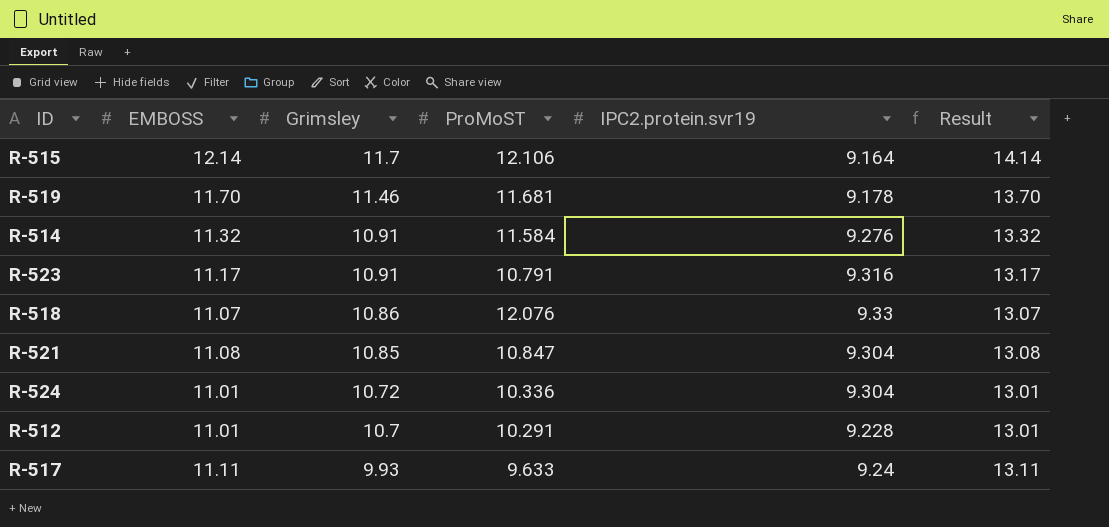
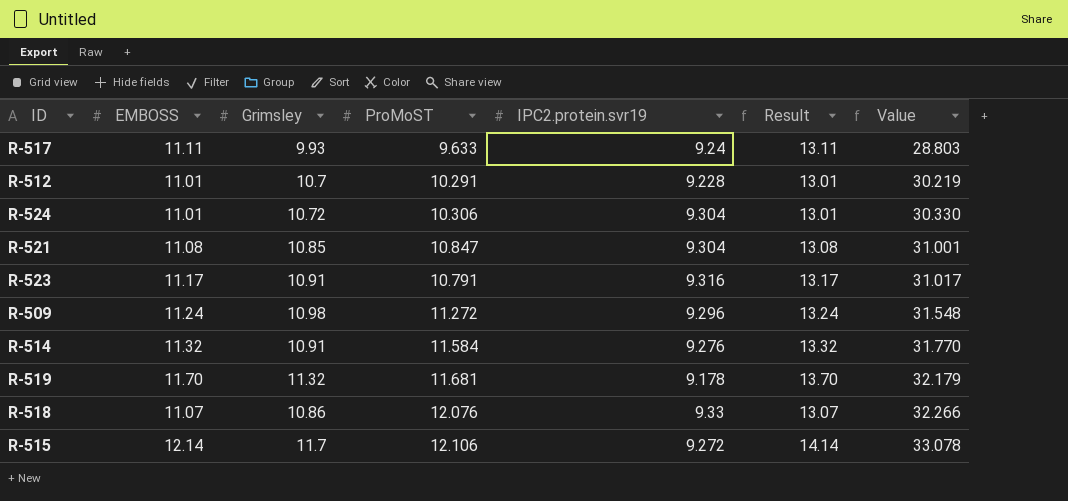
row order: Grimsley descending -> Value ascending
column Value | formula: none -> [Grimsley] + [ProMoST] + [IPC2.protein.svr19]
R-524 | ProMoST: 10.336 -> 10.306
row R-509: none -> 11.24 | 10.98 | 11.272 | 9.296 | 13.24 | 31.548
R-519 | Grimsley: 11.46 -> 11.32
R-515 | IPC2.protein.svr19: 9.164 -> 9.272

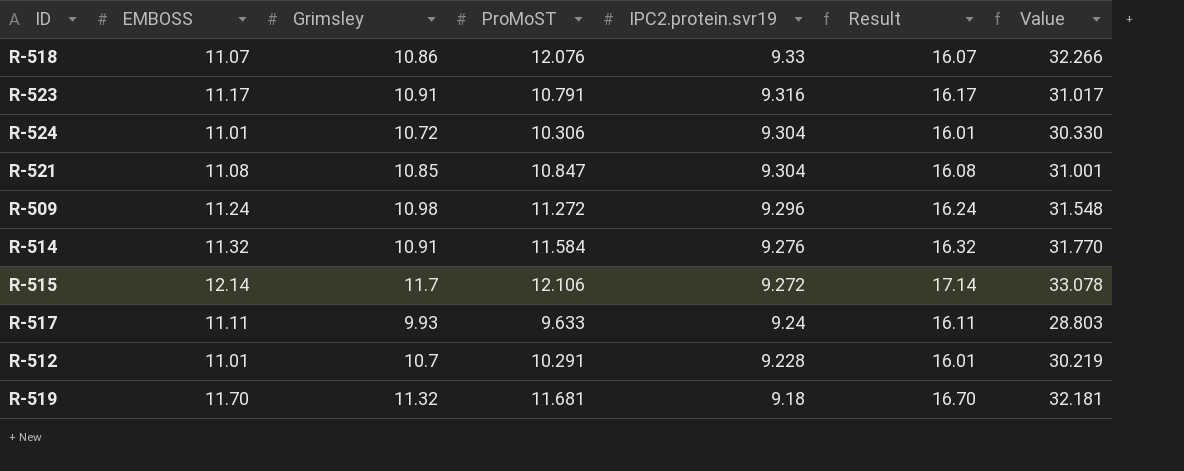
row order: Value ascending -> IPC2.protein.svr19 descending
column Result | formula: [EMBOSS] + 2 -> [EMBOSS] + 5
R-519 | IPC2.protein.svr19: 9.178 -> 9.18
R-519 | Value: 32.179 -> 32.181

